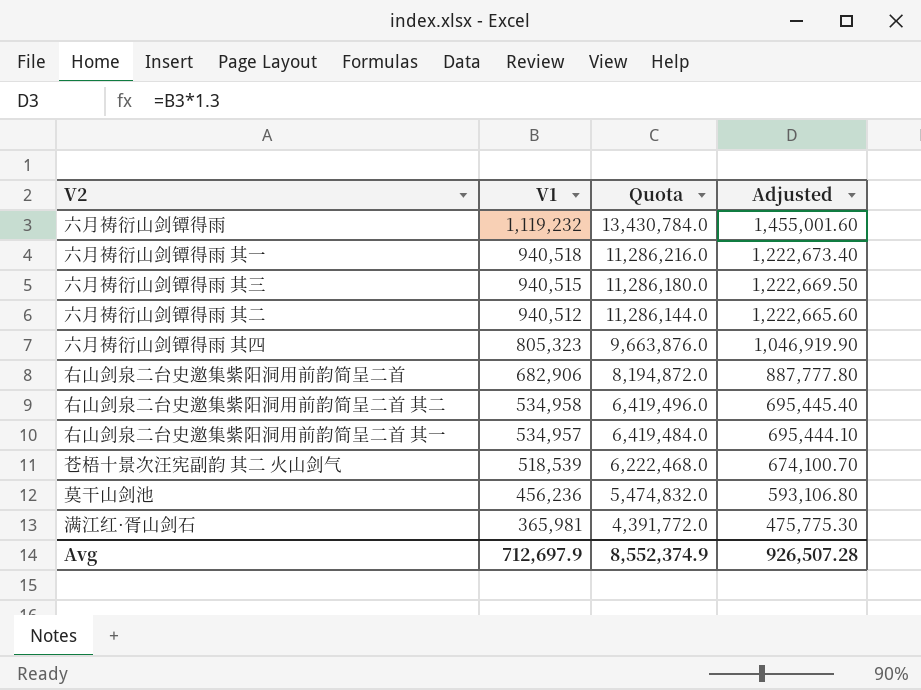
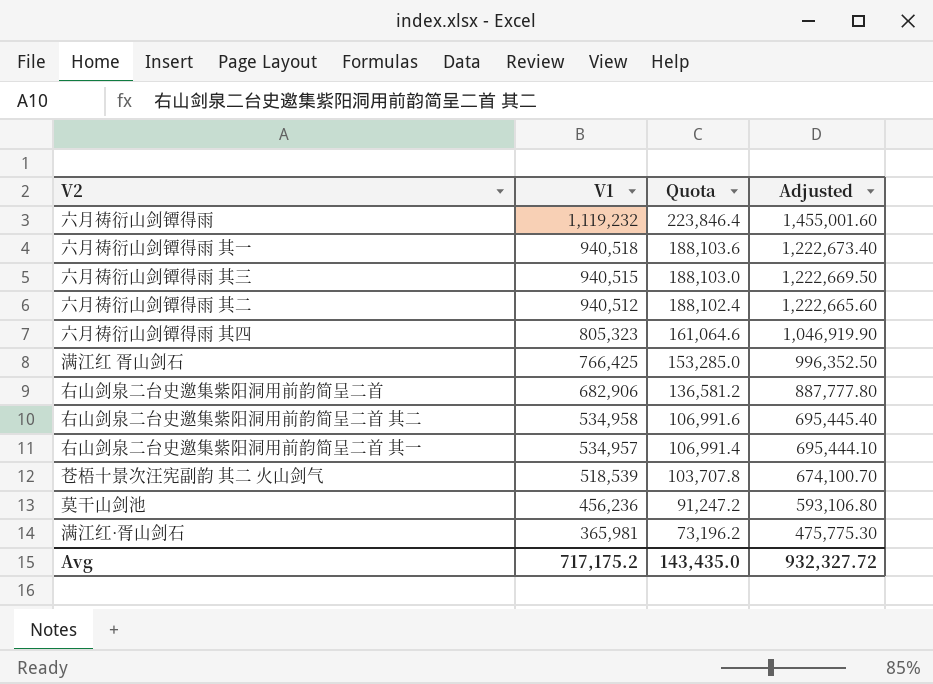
column Quota | formula: [V1] * 12 -> [V1] * 0.2
row 满江红 胥山剑石: none -> 766,425 | 153,285.0 | 996,352.50
Avg | V1: 712,697.9 -> 717,175.2
Avg | Quota: 8,552,374.9 -> 143,435.0
Avg | Adjusted: 926,507.28 -> 932,327.72

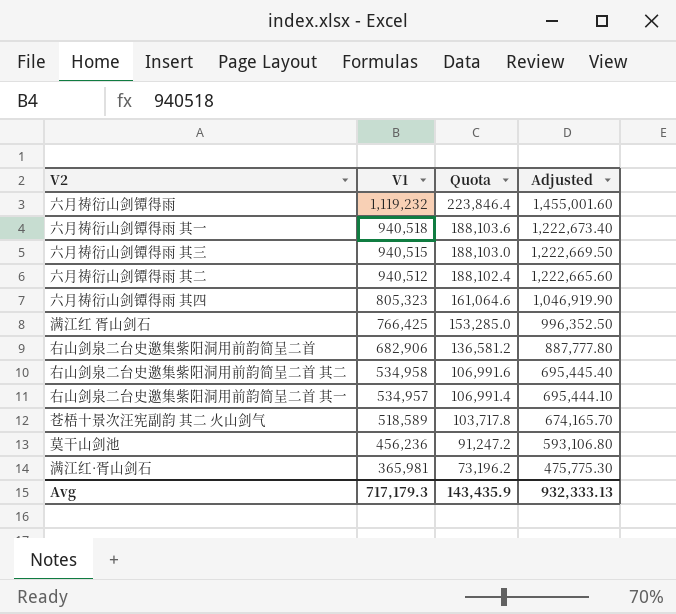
苍梧十景次汪宪副韵 其二 火山剑气 | V1: 518,539 -> 518,589
苍梧十景次汪宪副韵 其二 火山剑气 | Quota: 103,707.8 -> 103,717.8
苍梧十景次汪宪副韵 其二 火山剑气 | Adjusted: 674,100.70 -> 674,165.70
Avg | V1: 717,175.2 -> 717,179.3
Avg | Quota: 143,435.0 -> 143,435.9
Avg | Adjusted: 932,327.72 -> 932,333.13

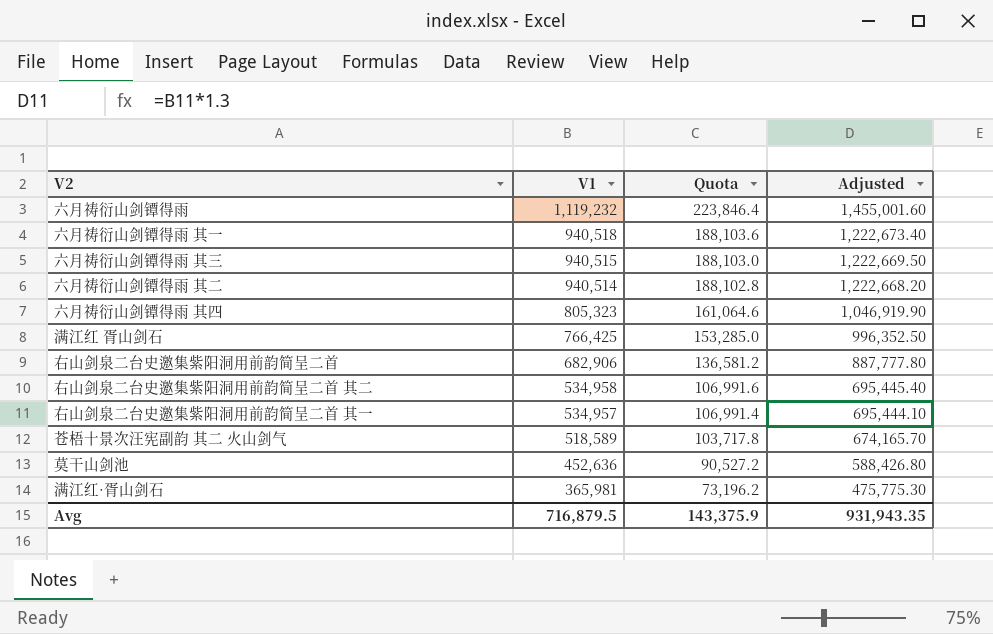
六月祷衍山剑镡得雨 其二 | V1: 940,512 -> 940,514
六月祷衍山剑镡得雨 其二 | Quota: 188,102.4 -> 188,102.8
六月祷衍山剑镡得雨 其二 | Adjusted: 1,222,665.60 -> 1,222,668.20
莫干山剑池 | V1: 456,236 -> 452,636
莫干山剑池 | Quota: 91,247.2 -> 90,527.2
莫干山剑池 | Adjusted: 593,106.80 -> 588,426.80
Avg | V1: 717,179.3 -> 716,879.5
Avg | Quota: 143,435.9 -> 143,375.9
Avg | Adjusted: 932,333.13 -> 931,943.35

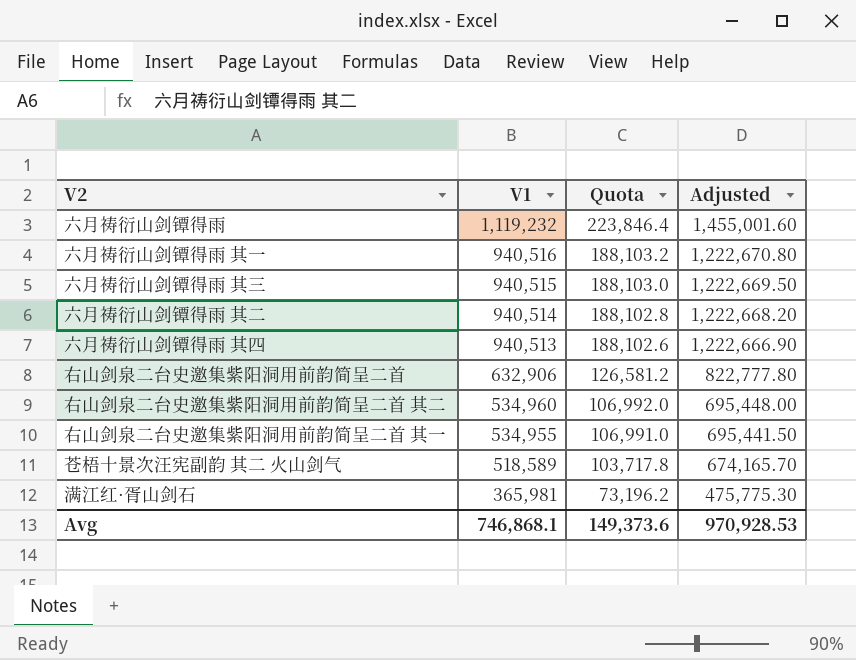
row 满江红 胥山剑石: 766,425 | 153,285.0 | 996,352.50 -> none
row 莫干山剑池: 452,636 | 90,527.2 | 588,426.80 -> none
六月祷衍山剑镡得雨 其一 | V1: 940,518 -> 940,516
六月祷衍山剑镡得雨 其一 | Quota: 188,103.6 -> 188,103.2
六月祷衍山剑镡得雨 其一 | Adjusted: 1,222,673.40 -> 1,222,670.80
六月祷衍山剑镡得雨 其四 | V1: 805,323 -> 940,513
六月祷衍山剑镡得雨 其四 | Quota: 161,064.6 -> 188,102.6
六月祷衍山剑镡得雨 其四 | Adjusted: 1,046,919.90 -> 1,222,666.90
右山剑泉二台史邀集紫阳洞用前韵简呈二首 | V1: 682,906 -> 632,906
右山剑泉二台史邀集紫阳洞用前韵简呈二首 | Quota: 136,581.2 -> 126,581.2
右山剑泉二台史邀集紫阳洞用前韵简呈二首 | Adjusted: 887,777.80 -> 822,777.80
右山剑泉二台史邀集紫阳洞用前韵简呈二首 其二 | V1: 534,958 -> 534,960
右山剑泉二台史邀集紫阳洞用前韵简呈二首 其二 | Quota: 106,991.6 -> 106,992.0
右山剑泉二台史邀集紫阳洞用前韵简呈二首 其二 | Adjusted: 695,445.40 -> 695,448.00
右山剑泉二台史邀集紫阳洞用前韵简呈二首 其一 | V1: 534,957 -> 534,955
右山剑泉二台史邀集紫阳洞用前韵简呈二首 其一 | Quota: 106,991.4 -> 106,991.0
右山剑泉二台史邀集紫阳洞用前韵简呈二首 其一 | Adjusted: 695,444.10 -> 695,441.50
Avg | V1: 716,879.5 -> 746,868.1
Avg | Quota: 143,375.9 -> 149,373.6
Avg | Adjusted: 931,943.35 -> 970,928.53

